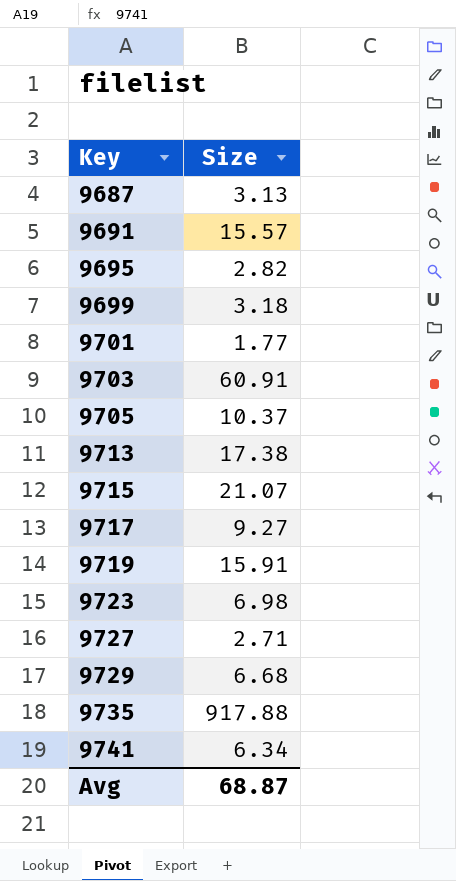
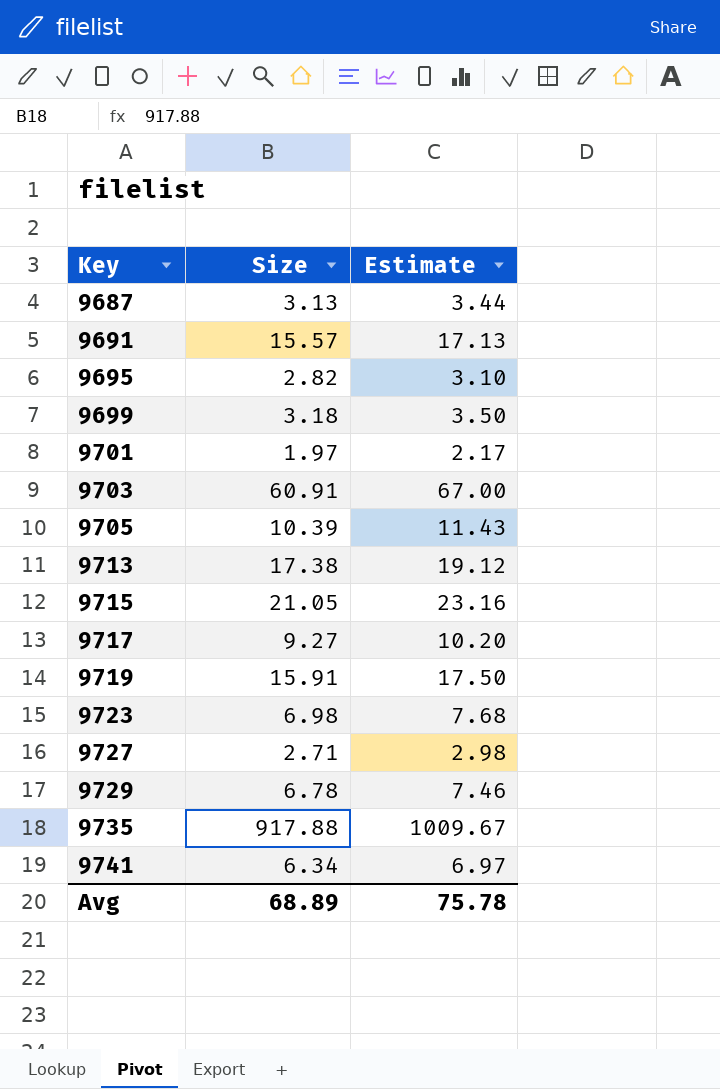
column Estimate | formula: none -> [Size] * 1.1
9701 | Size: 1.77 -> 1.97
9705 | Size: 10.37 -> 10.39
9715 | Size: 21.07 -> 21.05
9729 | Size: 6.68 -> 6.78
Avg | Size: 68.87 -> 68.89

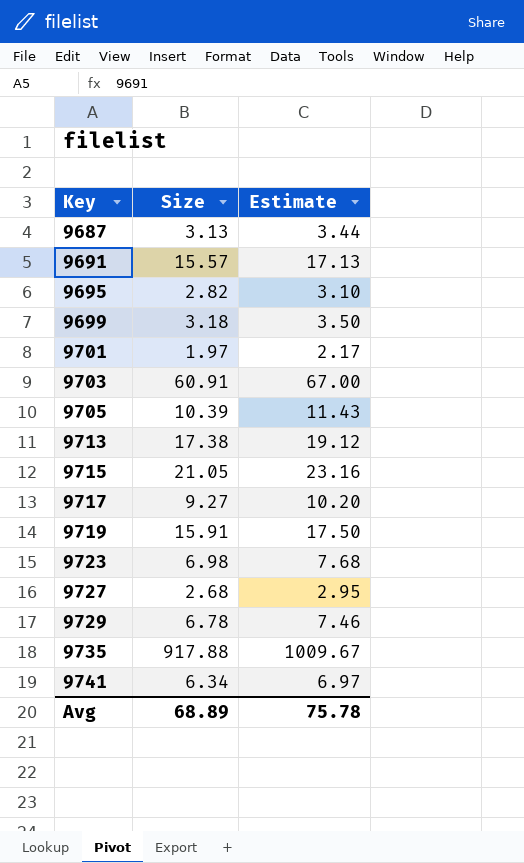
9727 | Size: 2.71 -> 2.68
9727 | Estimate: 2.98 -> 2.95

